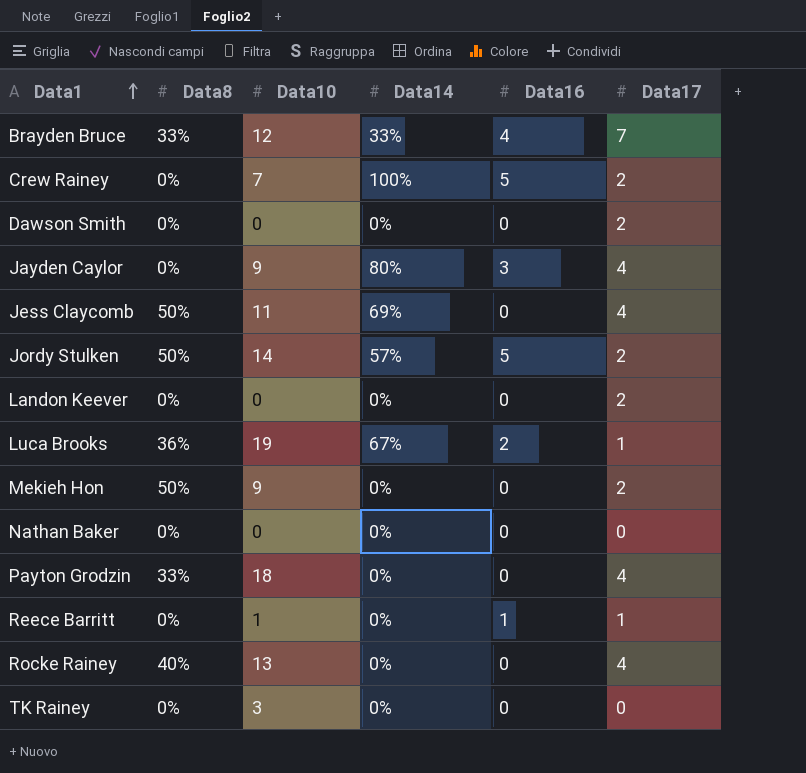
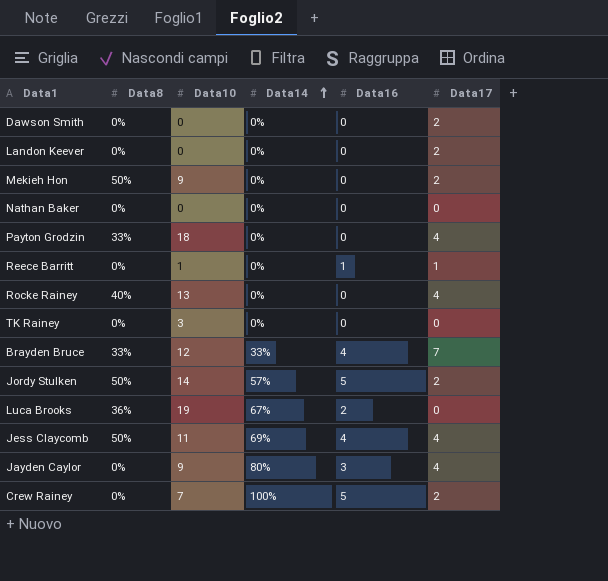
row order: Data1 ascending -> Data14 ascending
Luca Brooks | Data17: 1 -> 0
Jess Claycomb | Data16: 0 -> 4

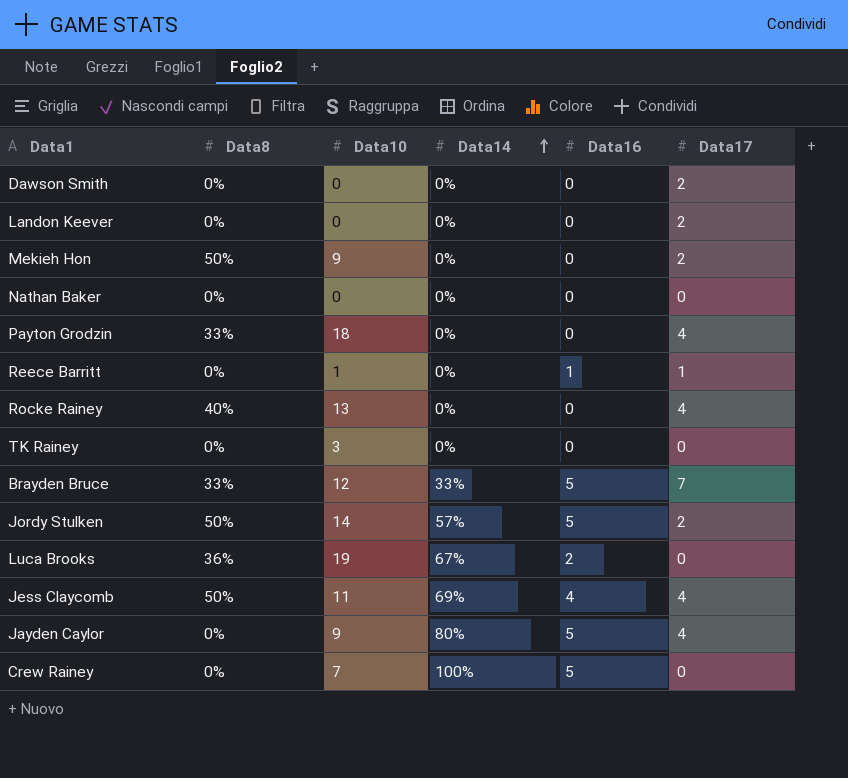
Brayden Bruce | Data16: 4 -> 5
Jayden Caylor | Data16: 3 -> 5
Crew Rainey | Data17: 2 -> 0

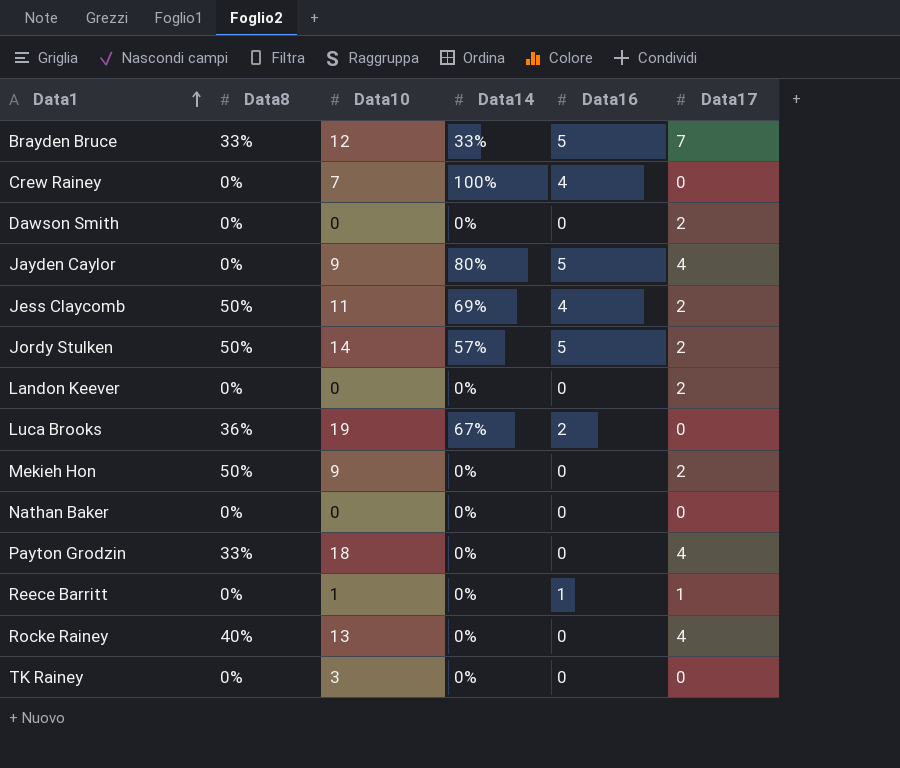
row order: Data14 ascending -> Data1 ascending
Crew Rainey | Data16: 5 -> 4
Jess Claycomb | Data17: 4 -> 2

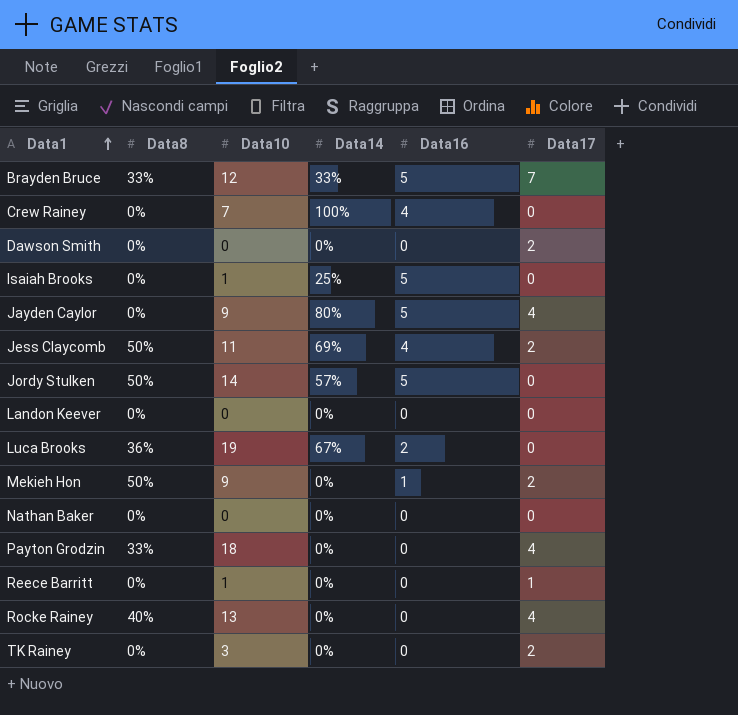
row Isaiah Brooks: none -> 0% | 1 | 25% | 5 | 0
Jordy Stulken | Data17: 2 -> 0
Landon Keever | Data17: 2 -> 0
Mekieh Hon | Data16: 0 -> 1
Reece Barritt | Data16: 1 -> 0
TK Rainey | Data17: 0 -> 2

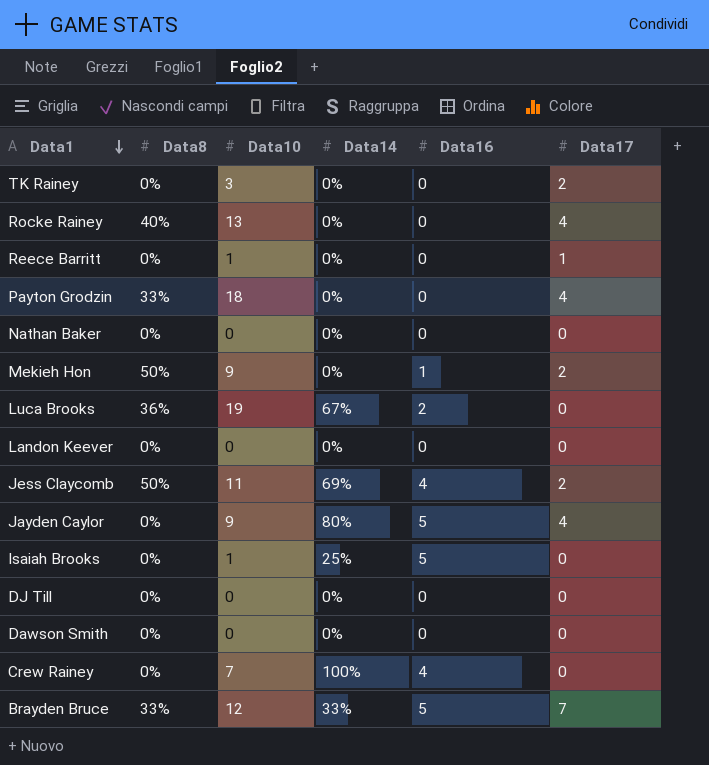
row order: Data1 ascending -> Data1 descending
row Jordy Stulken: 50% | 14 | 57% | 5 | 0 -> none
row DJ Till: none -> 0% | 0 | 0% | 0 | 0
Dawson Smith | Data17: 2 -> 0

